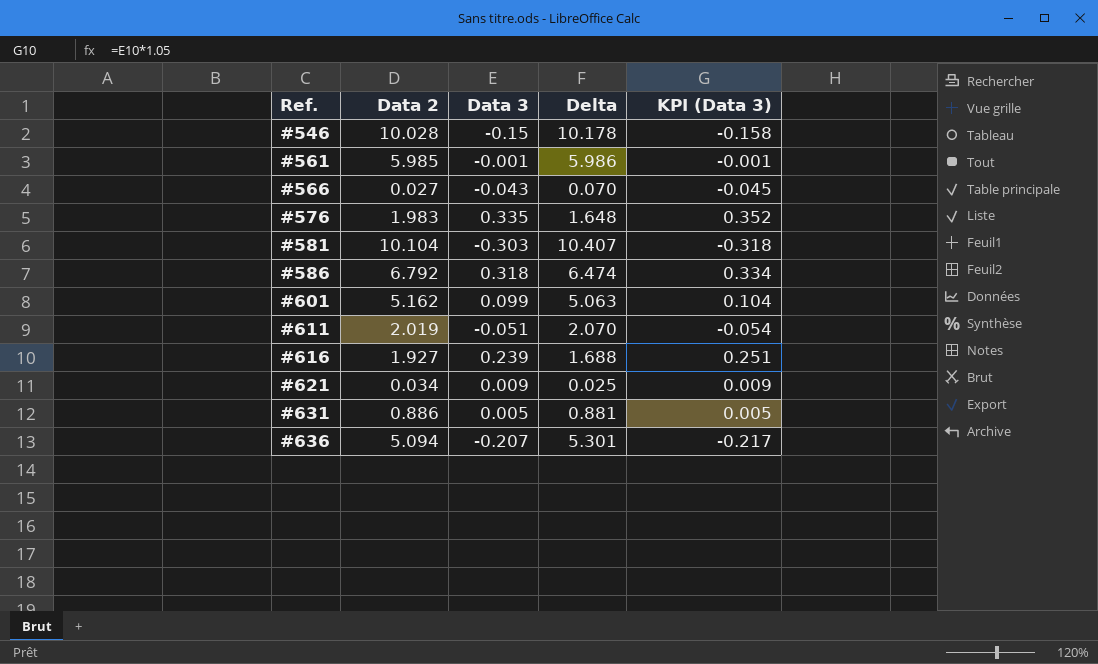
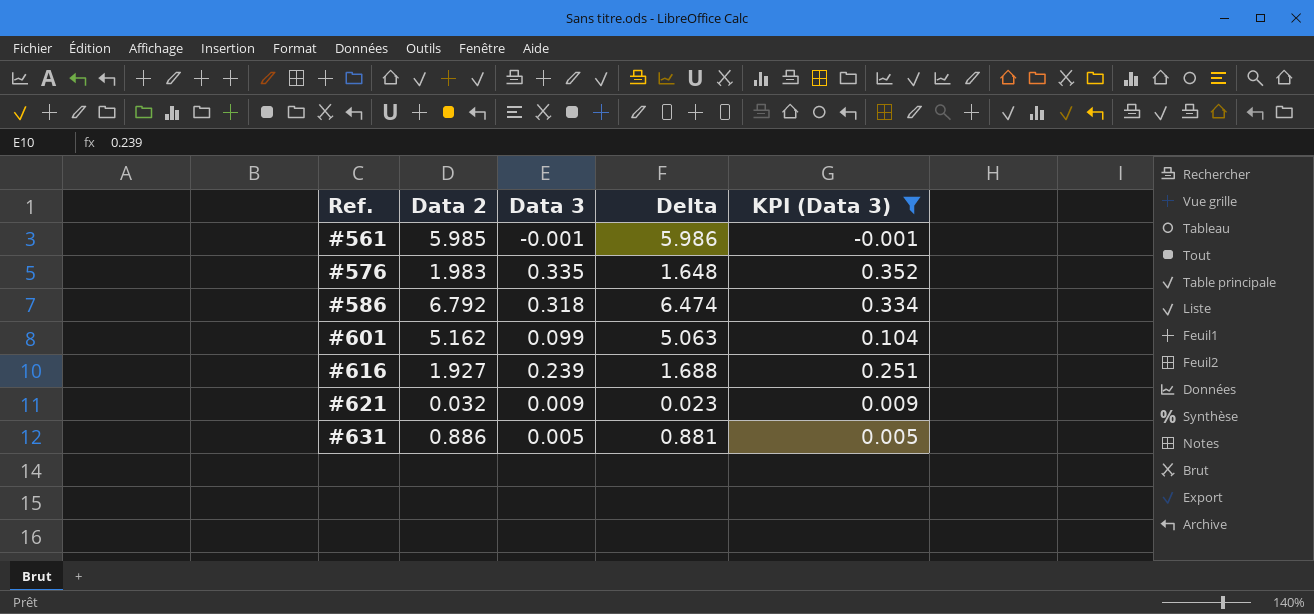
filter: none -> KPI (Data 3) >= -0.001
#621 | Data 2: 0.034 -> 0.032
#621 | Delta: 0.025 -> 0.023

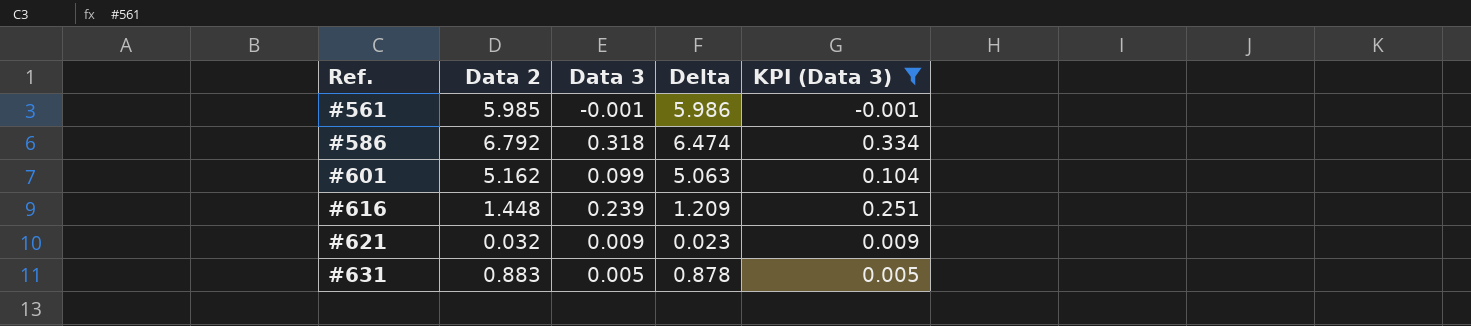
row #576: 1.983 | 0.335 | 1.648 | 0.352 -> none
#616 | Data 2: 1.927 -> 1.448
#616 | Delta: 1.688 -> 1.209
#631 | Data 2: 0.886 -> 0.883
#631 | Delta: 0.881 -> 0.878

